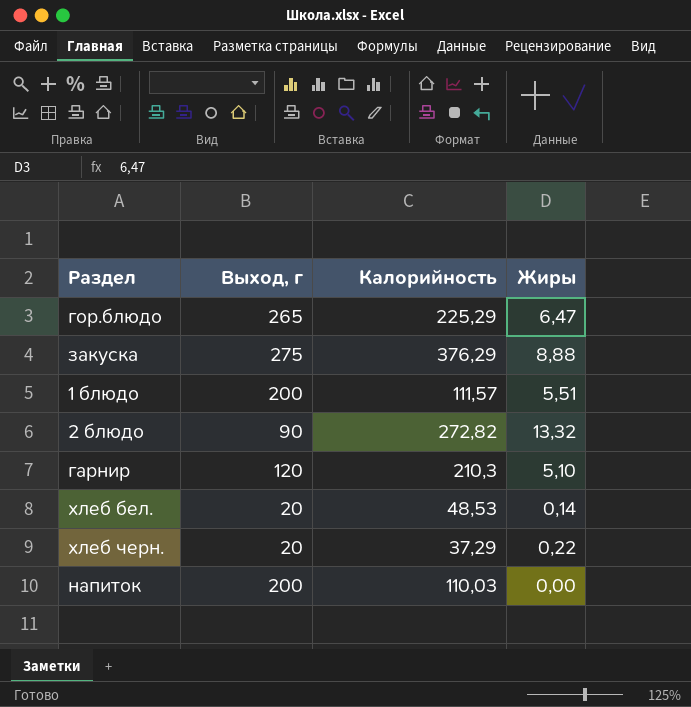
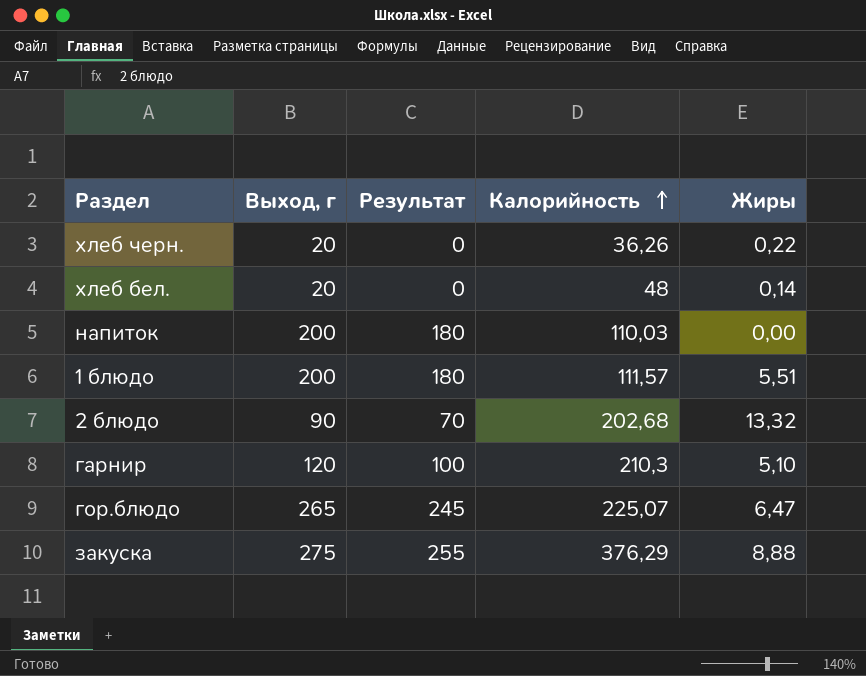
row order: none -> Калорийность ascending
column Результат | formula: none -> [Выход, г] - 20
хлеб черн. | Калорийность: 37,29 -> 36,26
хлеб бел. | Калорийность: 48,53 -> 48
2 блюдо | Калорийность: 272,82 -> 202,68
гор.блюдо | Калорийность: 225,29 -> 225,07

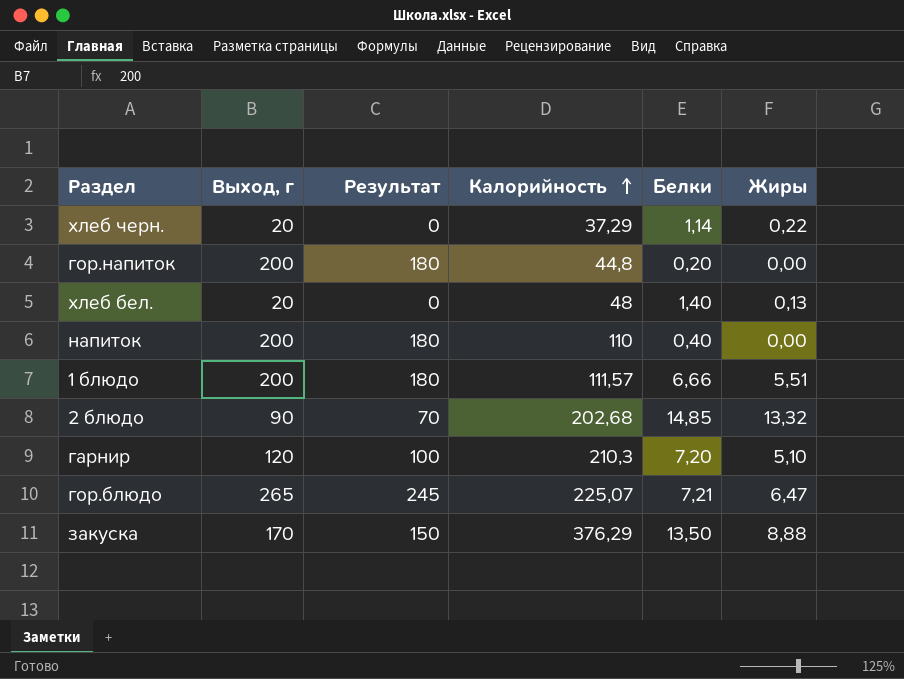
column Белки | position: none -> 5
хлеб черн. | Калорийность: 36,26 -> 37,29
row гор.напиток: none -> 200 | 180 | 44,8 | 0,20 | 0,00
хлеб бел. | Жиры: 0,14 -> 0,13
напиток | Калорийность: 110,03 -> 110
закуска | Выход, г: 275 -> 170
закуска | Результат: 255 -> 150

